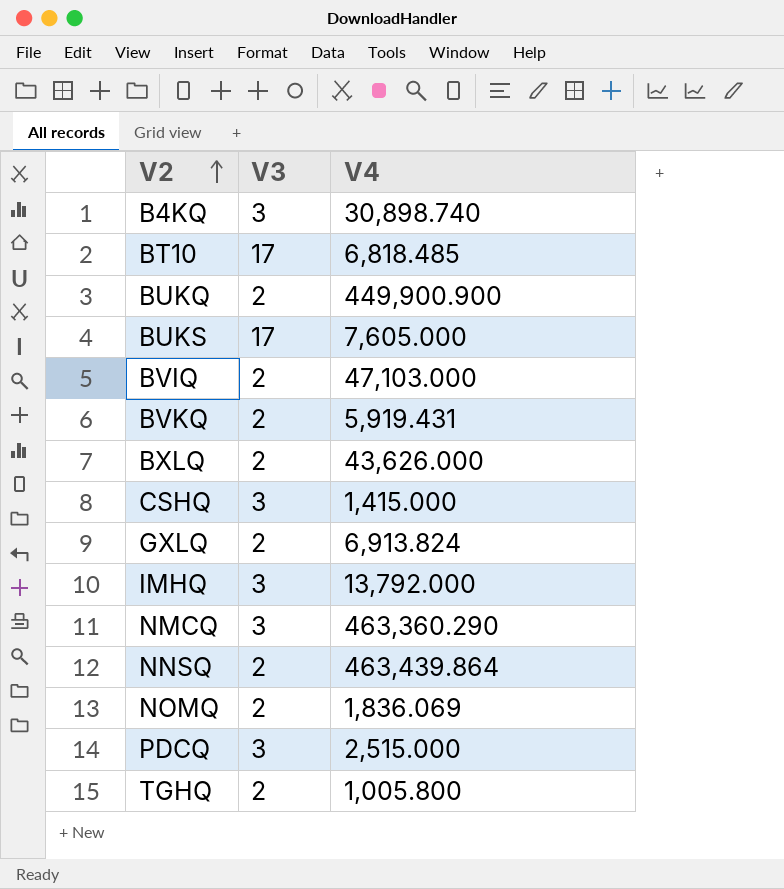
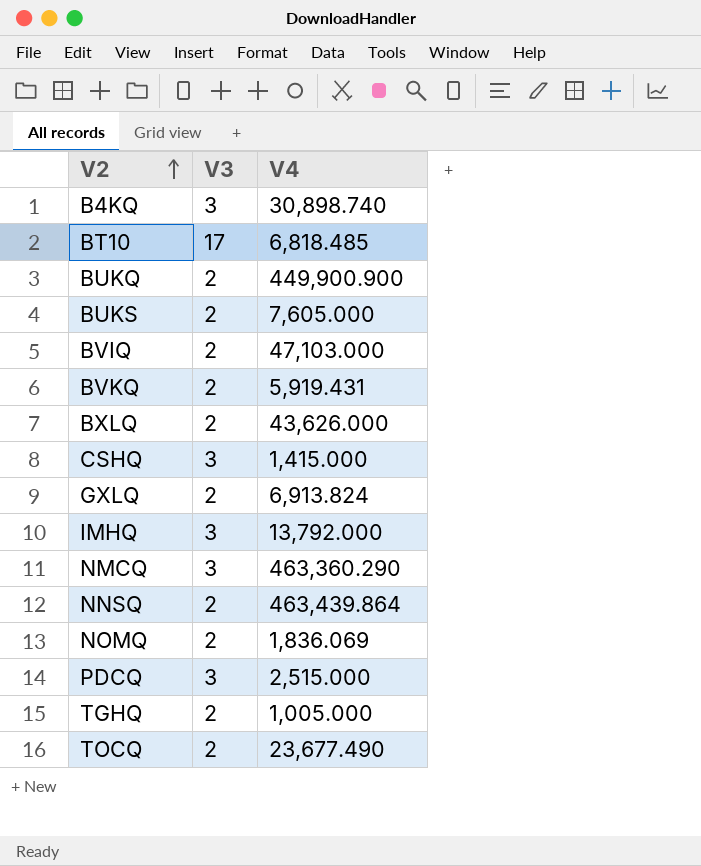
BUKS | V3: 17 -> 2
TGHQ | V4: 1,005.800 -> 1,005.000
row TOCQ: none -> 2 | 23,677.490

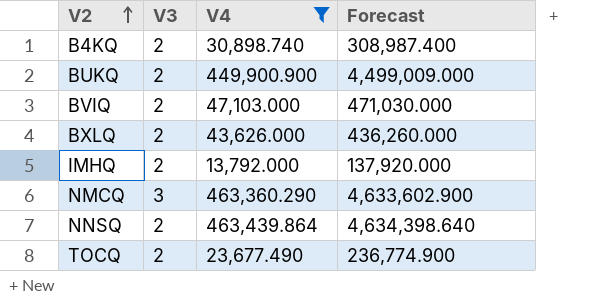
filter: none -> V4 >= 13,792.000
column Forecast | formula: none -> [V4] * 10
B4KQ | V3: 3 -> 2
IMHQ | V3: 3 -> 2

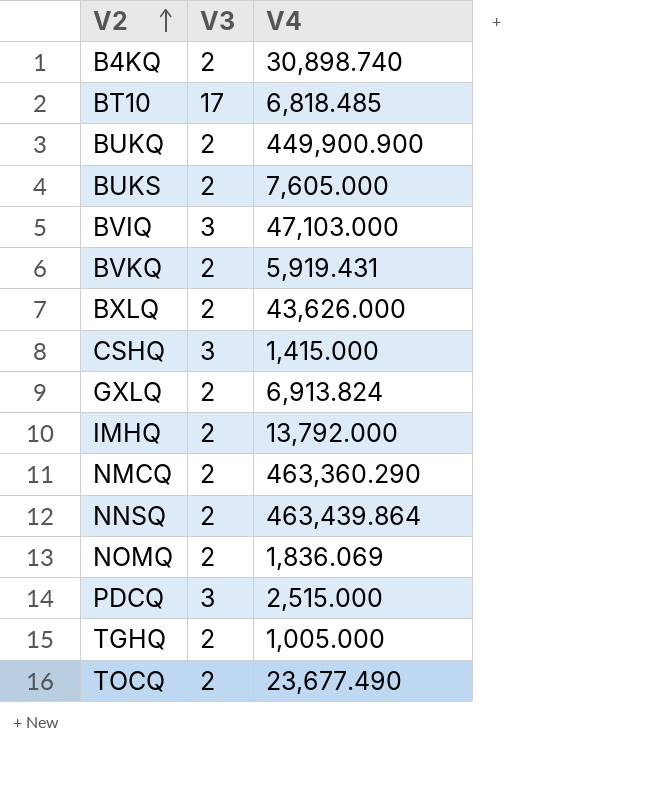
filter: V4 >= 13,792.000 -> none
column Forecast | formula: [V4] * 10 -> none
BVIQ | V3: 2 -> 3
NMCQ | V3: 3 -> 2

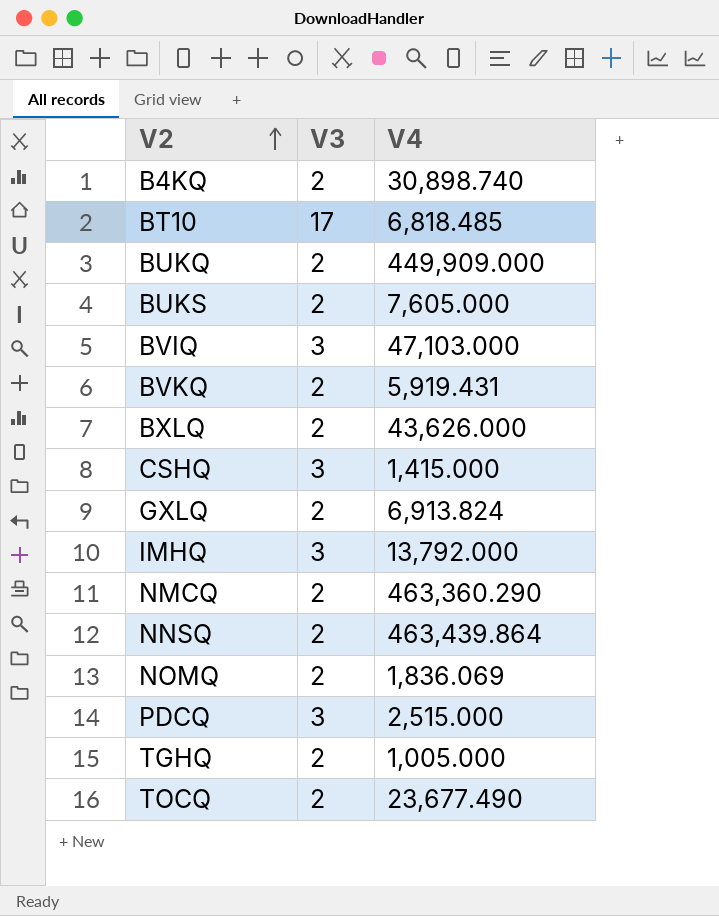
BUKQ | V4: 449,900.900 -> 449,909.000
IMHQ | V3: 2 -> 3

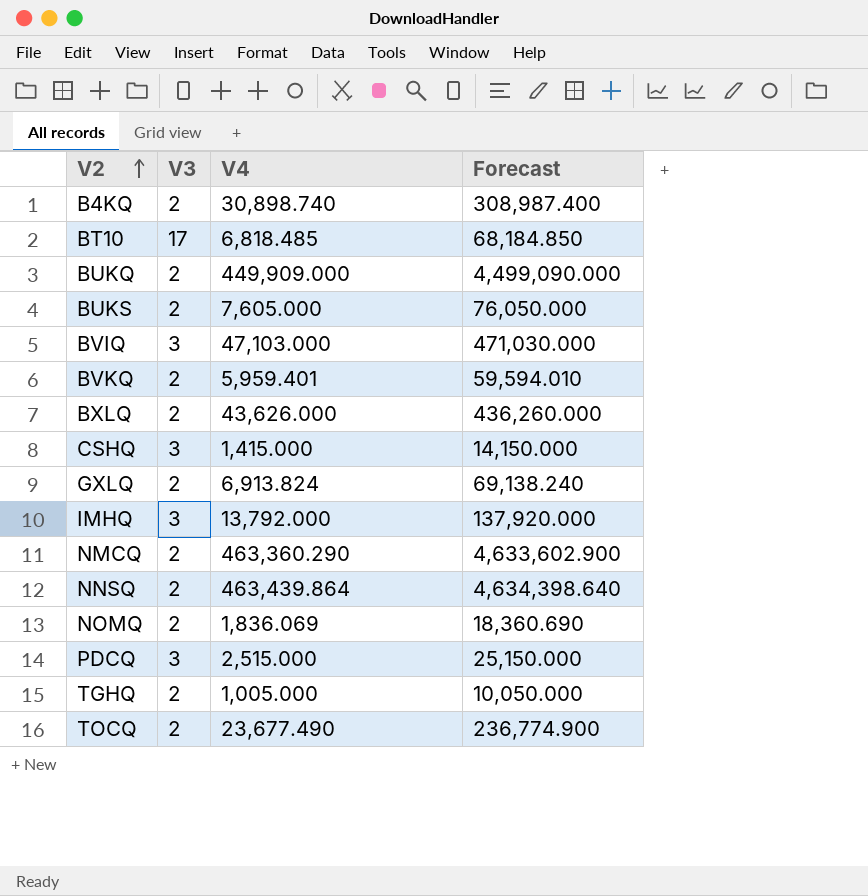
column Forecast | formula: none -> [V4] * 10
BVKQ | V4: 5,919.431 -> 5,959.401

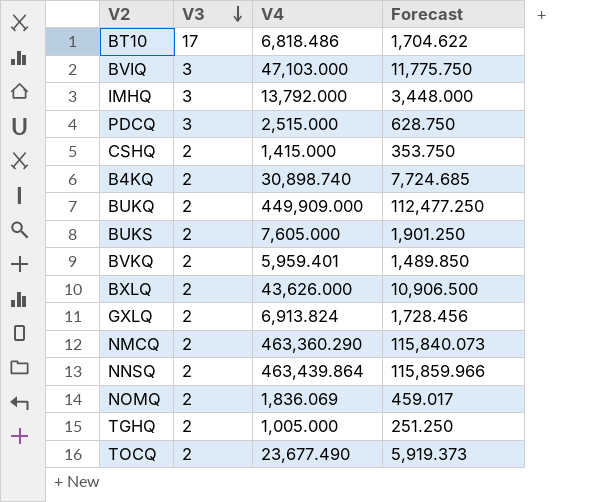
row order: V2 ascending -> V3 descending
column Forecast | formula: [V4] * 10 -> [V4] * 0.25
BT10 | V4: 6,818.485 -> 6,818.486
CSHQ | V3: 3 -> 2

